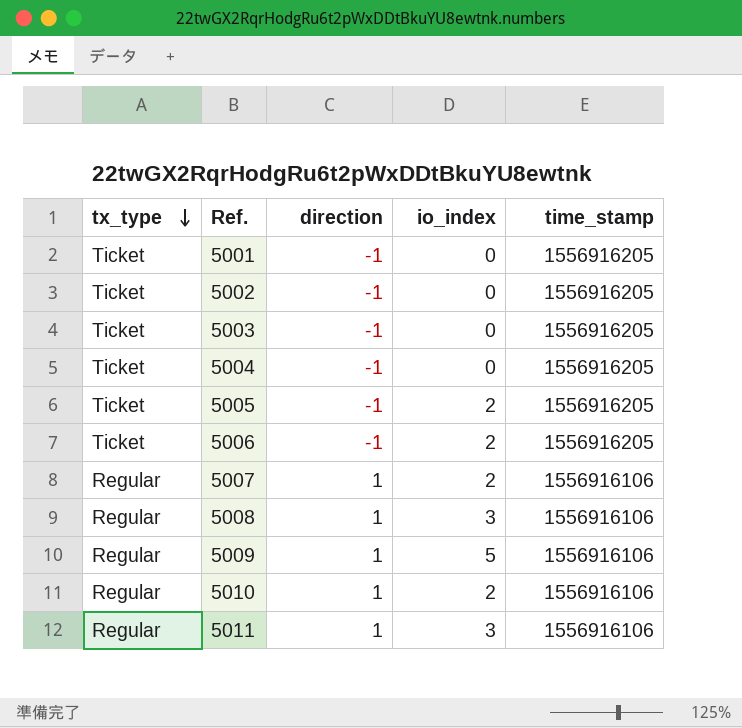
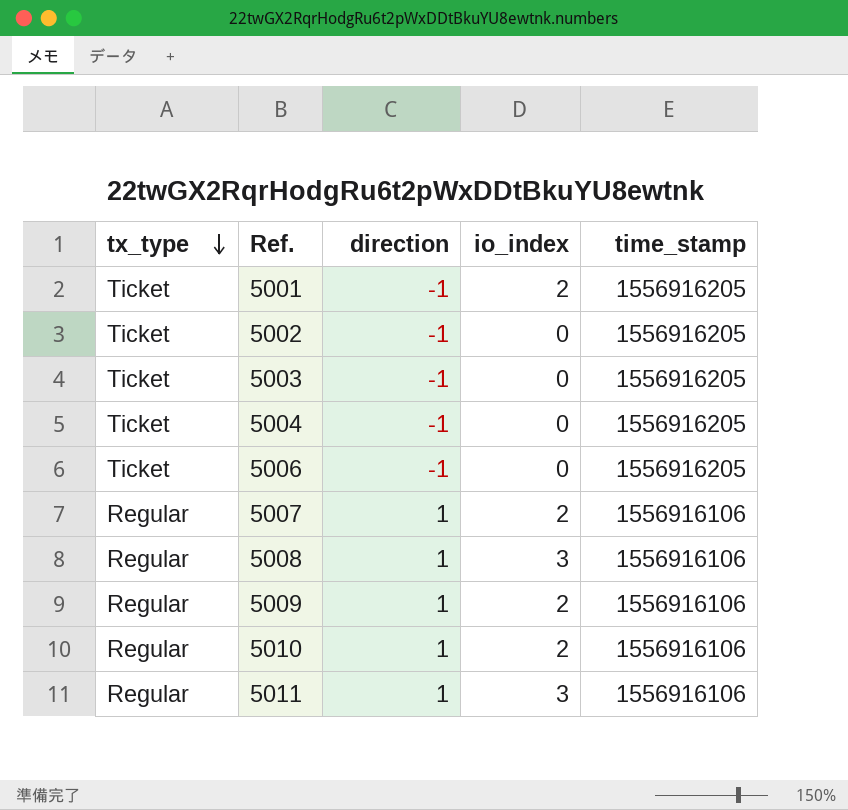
row 5005: Ticket | -1 | 2 | 1556916205 -> none
5001 | io_index: 0 -> 2
5006 | io_index: 2 -> 0
5009 | io_index: 5 -> 2

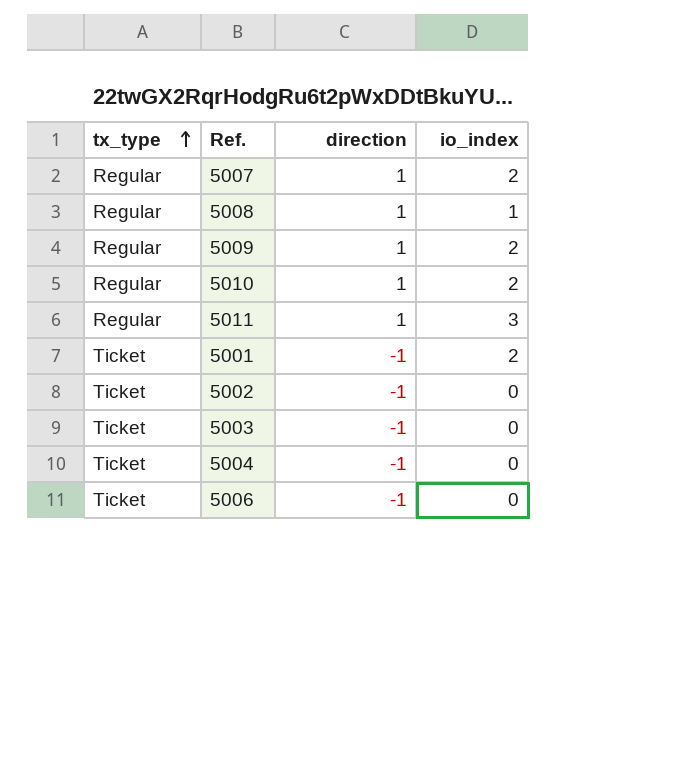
row order: tx_type descending -> tx_type ascending
column time_stamp | position: 5 -> none
5008 | io_index: 3 -> 1

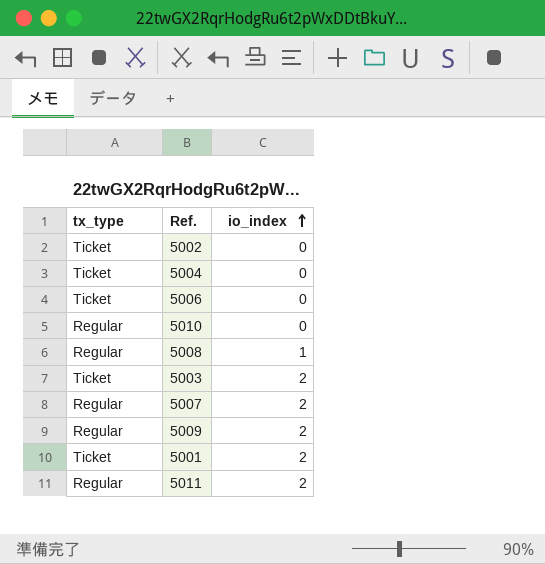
row order: tx_type ascending -> io_index ascending
column direction | position: 3 -> none
5010 | io_index: 2 -> 0
5003 | io_index: 0 -> 2
5011 | io_index: 3 -> 2

